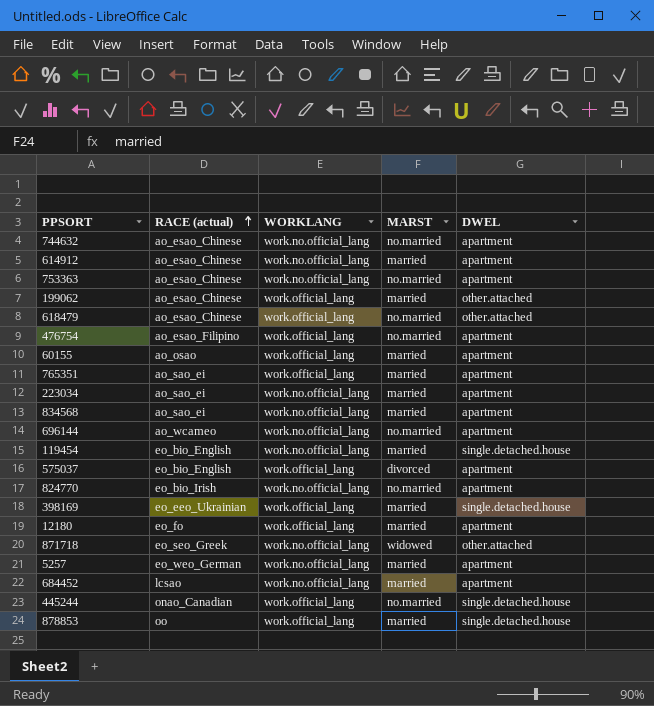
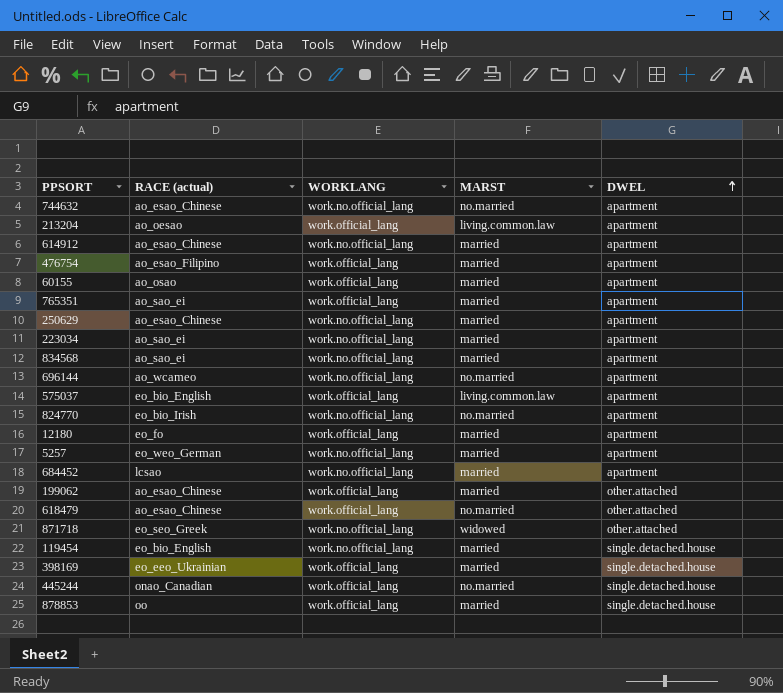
row order: RACE (actual) ascending -> DWEL ascending
row 753363: ao_esao_Chinese | work.no.official_lang | no.married | apartment -> none
row 213204: none -> ao_oesao | work.official_lang | living.common.law | apartment
476754 | MARST: no.married -> married
row 250629: none -> ao_esao_Chinese | work.no.official_lang | married | apartment
575037 | MARST: divorced -> living.common.law

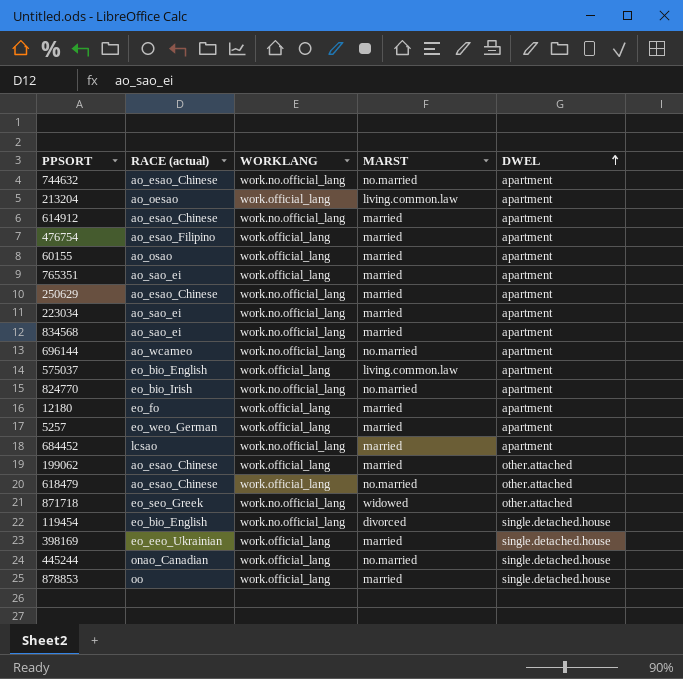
5257 | WORKLANG: work.no.official_lang -> work.official_lang
119454 | MARST: married -> divorced

